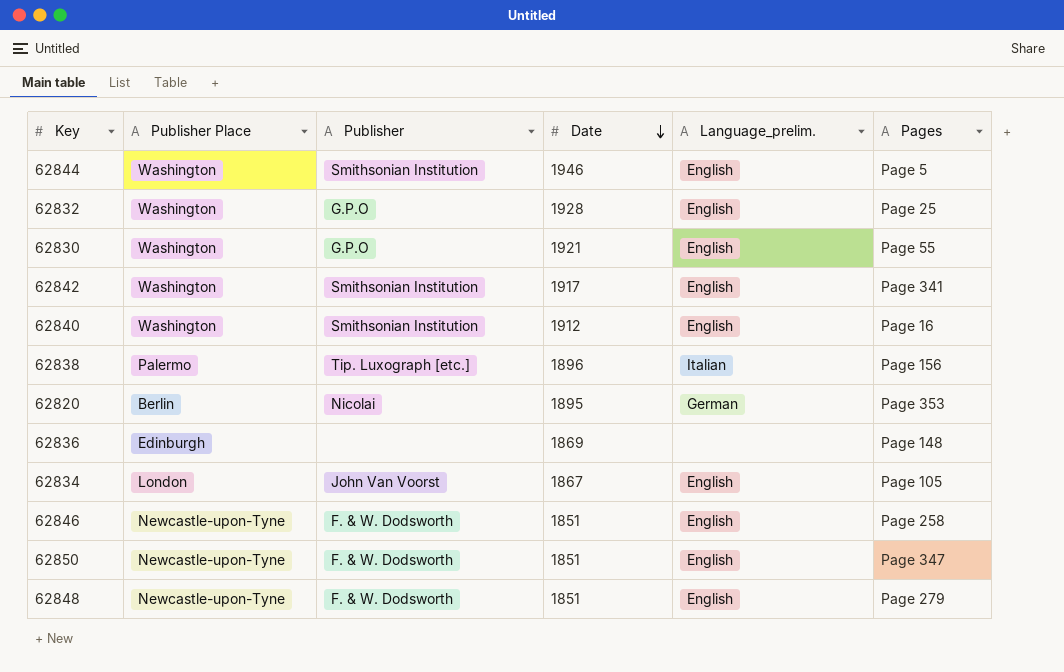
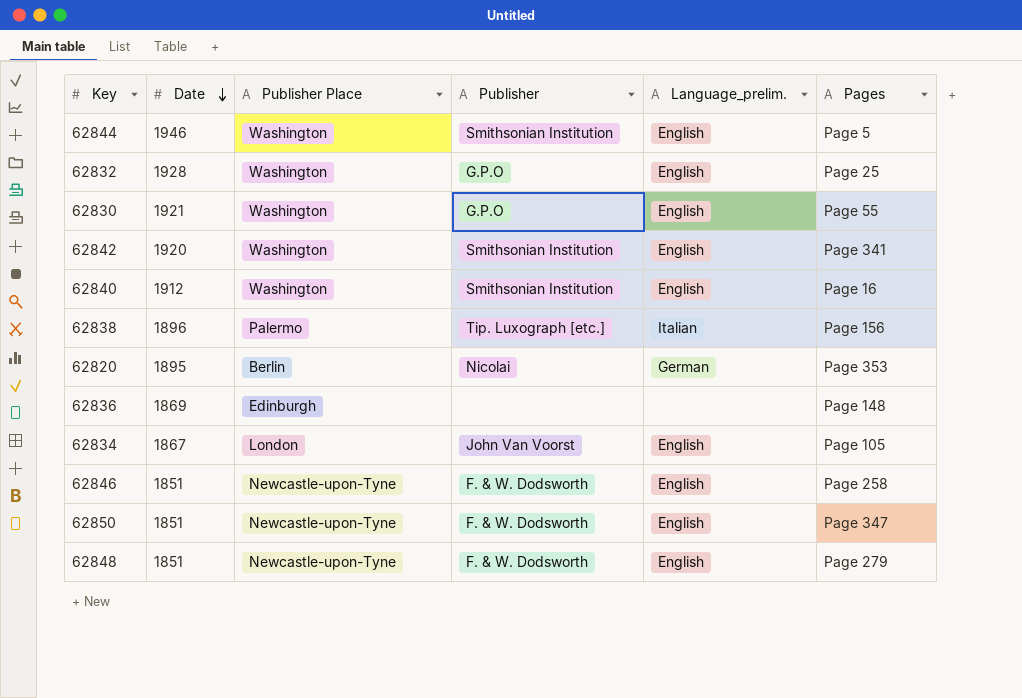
column Date | position: 4 -> 2
62842 | Date: 1917 -> 1920

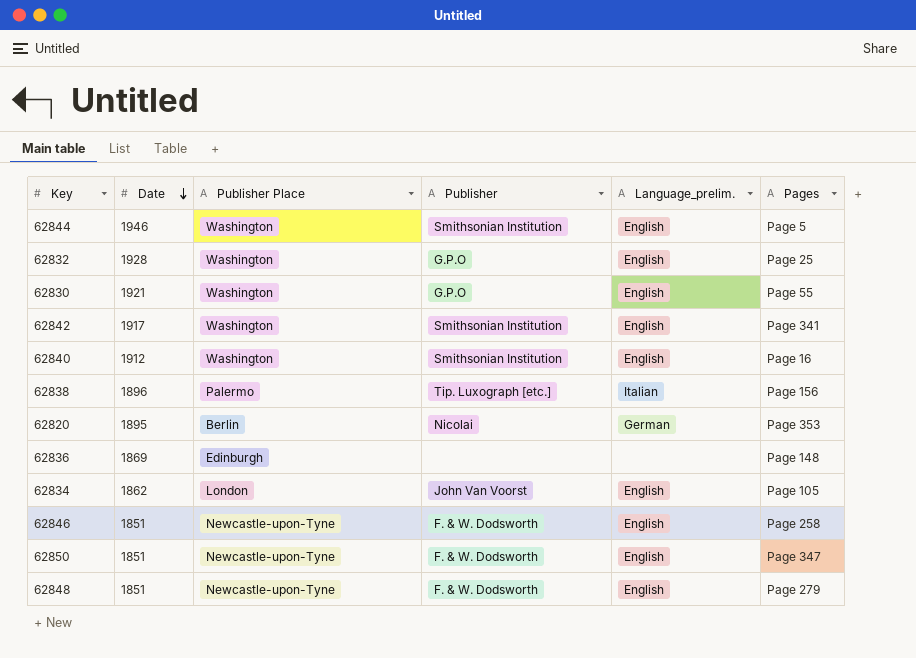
62842 | Date: 1920 -> 1917
62834 | Date: 1867 -> 1862

